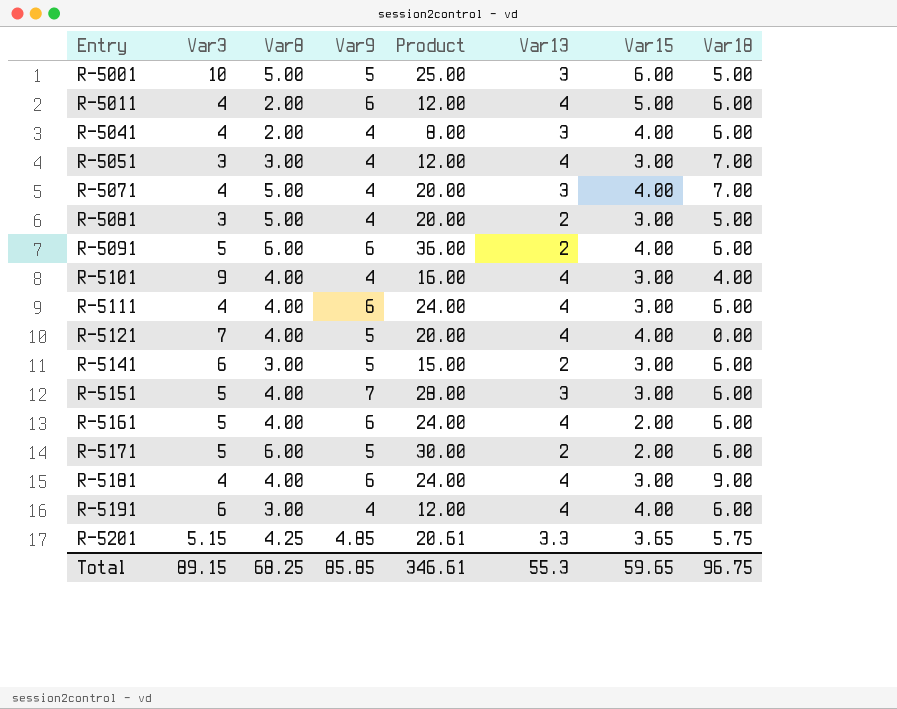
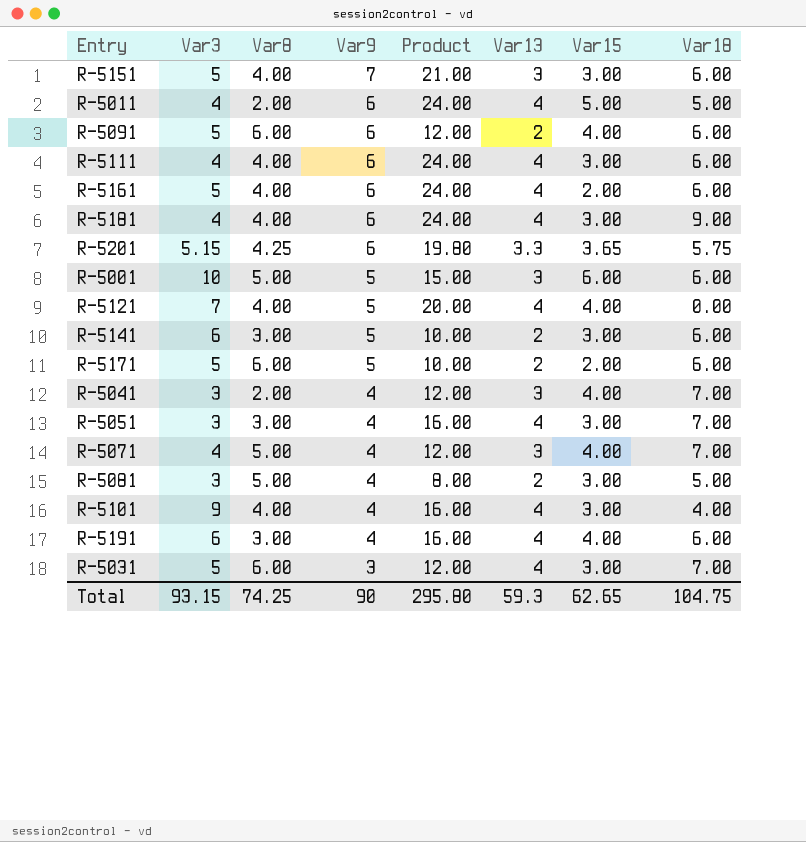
row order: Entry ascending -> Var9 descending
column Product | formula: [Var8] * [Var9] -> [Var9] * [Var13]
R-5011 | Var18: 6.00 -> 5.00
R-5201 | Var9: 4.85 -> 6
R-5001 | Var18: 5.00 -> 6.00
R-5041 | Var3: 4 -> 3
R-5041 | Var18: 6.00 -> 7.00
row R-5031: none -> 5 | 6.00 | 3 | 12.00 | 4 | 3.00 | 7.00
Total | Var3: 89.15 -> 93.15
Total | Var8: 68.25 -> 74.25
Total | Var9: 85.85 -> 90
Total | Product: 346.61 -> 295.80
Total | Var13: 55.3 -> 59.3
Total | Var15: 59.65 -> 62.65
Total | Var18: 96.75 -> 104.75

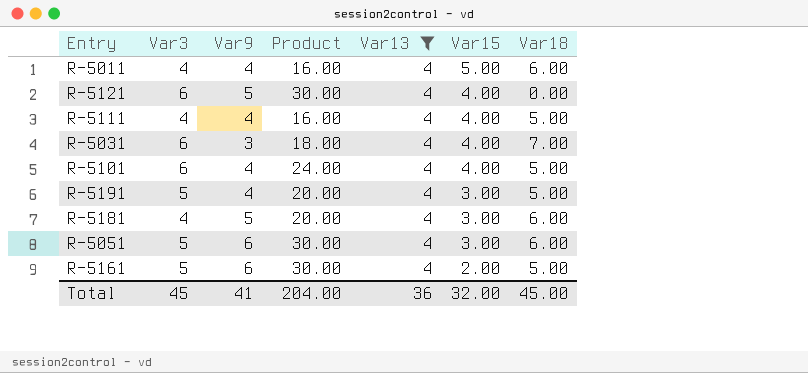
filter: none -> Var13 = 4
row order: Var9 descending -> Var15 descending
column Var8 | position: 3 -> none
column Product | formula: [Var9] * [Var13] -> [Var3] * [Var9]
R-5011 | Var9: 6 -> 4
R-5011 | Var18: 5.00 -> 6.00
R-5121 | Var3: 7 -> 6
R-5111 | Var9: 6 -> 4
R-5111 | Var15: 3.00 -> 4.00
R-5111 | Var18: 6.00 -> 5.00
R-5031 | Var3: 5 -> 6
R-5031 | Var15: 3.00 -> 4.00
R-5101 | Var3: 9 -> 6
R-5101 | Var15: 3.00 -> 4.00
R-5101 | Var18: 4.00 -> 5.00
R-5191 | Var3: 6 -> 5
R-5191 | Var15: 4.00 -> 3.00
R-5191 | Var18: 6.00 -> 5.00
R-5181 | Var9: 6 -> 5
R-5181 | Var18: 9.00 -> 6.00
R-5051 | Var3: 3 -> 5
R-5051 | Var9: 4 -> 6
R-5051 | Var18: 7.00 -> 6.00
R-5161 | Var18: 6.00 -> 5.00
Total | Var3: 93.15 -> 45
Total | Var9: 90 -> 41
Total | Product: 295.80 -> 204.00
Total | Var13: 59.3 -> 36
Total | Var15: 62.65 -> 32.00
Total | Var18: 104.75 -> 45.00

